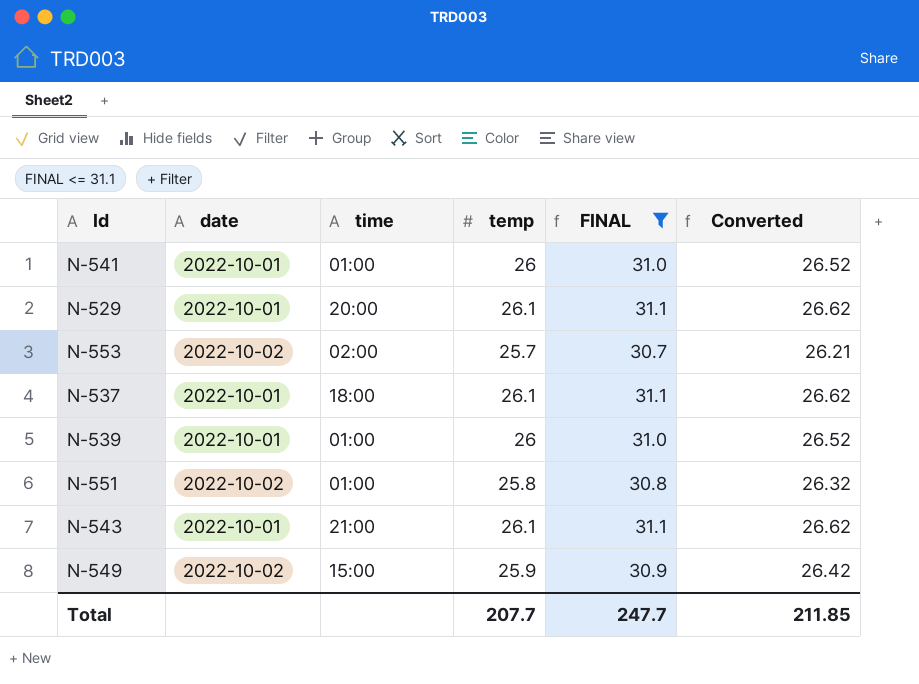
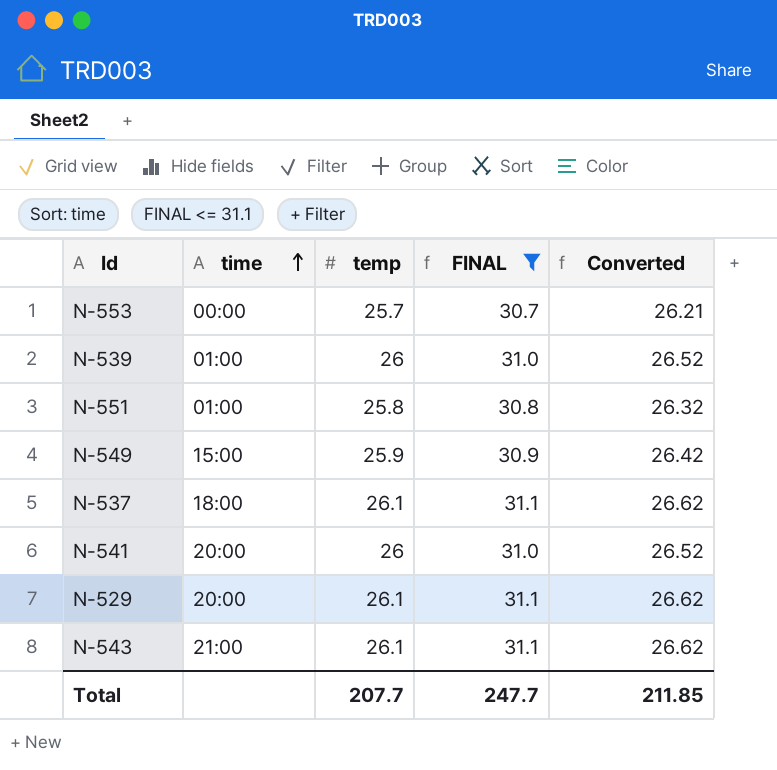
row order: none -> time ascending
column date | position: 2 -> none
N-553 | time: 02:00 -> 00:00
N-541 | time: 01:00 -> 20:00

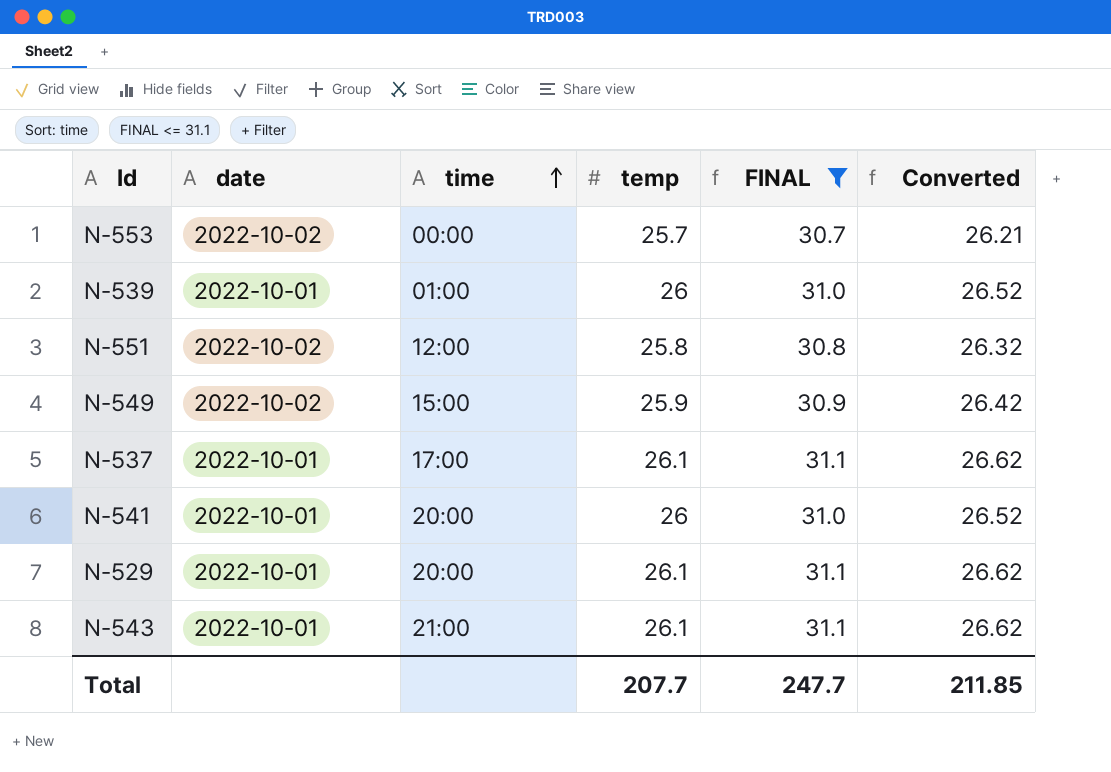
column date | position: none -> 2
N-551 | time: 01:00 -> 12:00
N-537 | time: 18:00 -> 17:00

